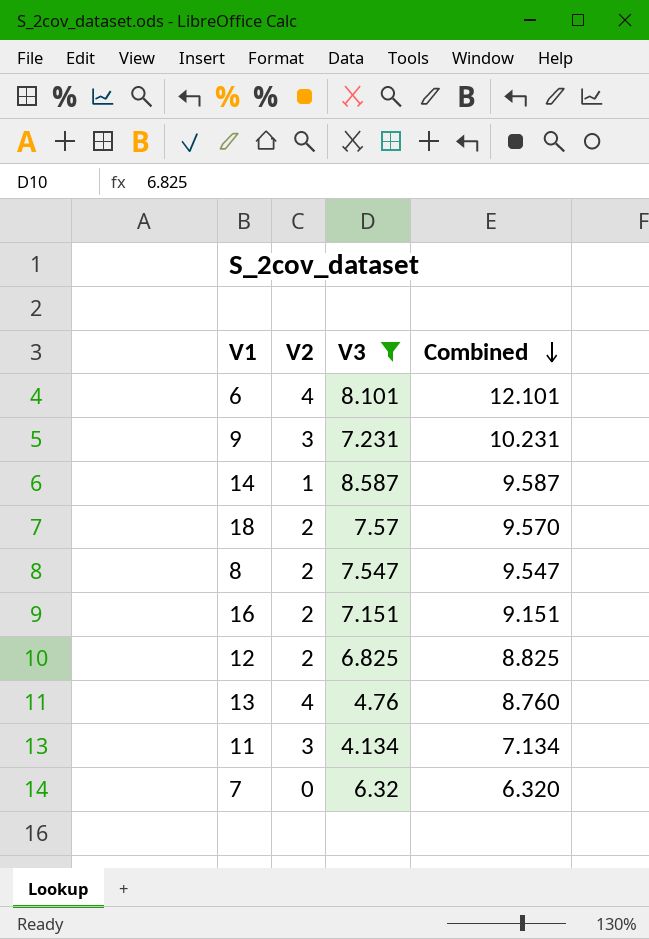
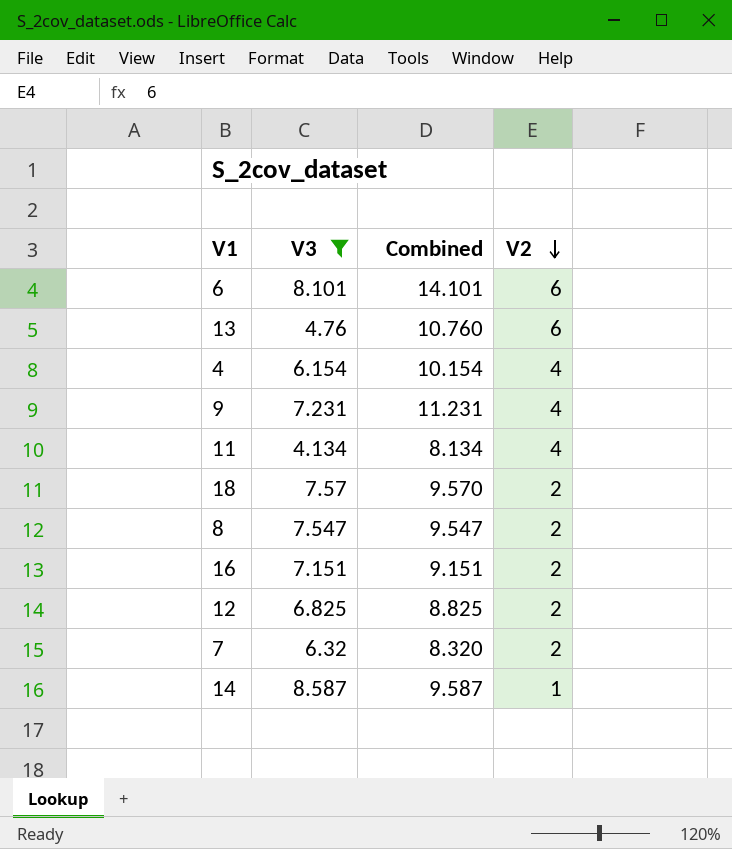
row order: Combined descending -> V2 descending
column V2 | position: 2 -> 4
6 | Combined: 12.101 -> 14.101
6 | V2: 4 -> 6
13 | Combined: 8.760 -> 10.760
13 | V2: 4 -> 6
row 4: none -> 6.154 | 10.154 | 4
9 | Combined: 10.231 -> 11.231
9 | V2: 3 -> 4
11 | Combined: 7.134 -> 8.134
11 | V2: 3 -> 4
7 | Combined: 6.320 -> 8.320
7 | V2: 0 -> 2

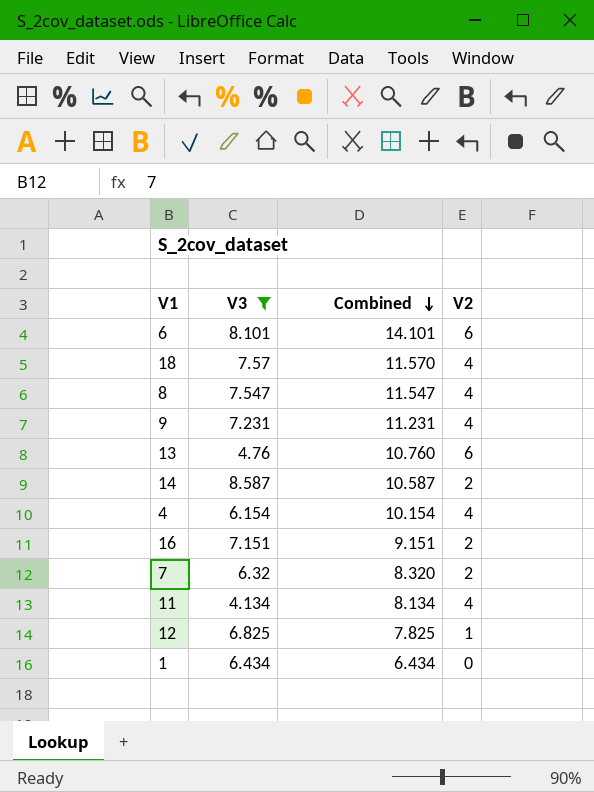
row order: V2 descending -> Combined descending
18 | Combined: 9.570 -> 11.570
18 | V2: 2 -> 4
8 | Combined: 9.547 -> 11.547
8 | V2: 2 -> 4
14 | Combined: 9.587 -> 10.587
14 | V2: 1 -> 2
12 | Combined: 8.825 -> 7.825
12 | V2: 2 -> 1
row 1: none -> 6.434 | 6.434 | 0

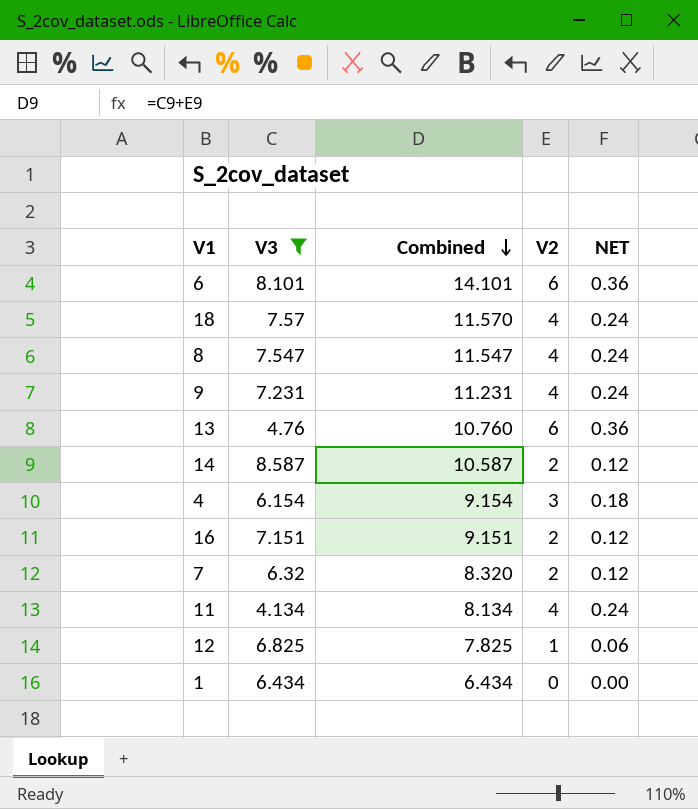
column NET | formula: none -> [V2] * 0.06
4 | Combined: 10.154 -> 9.154
4 | V2: 4 -> 3

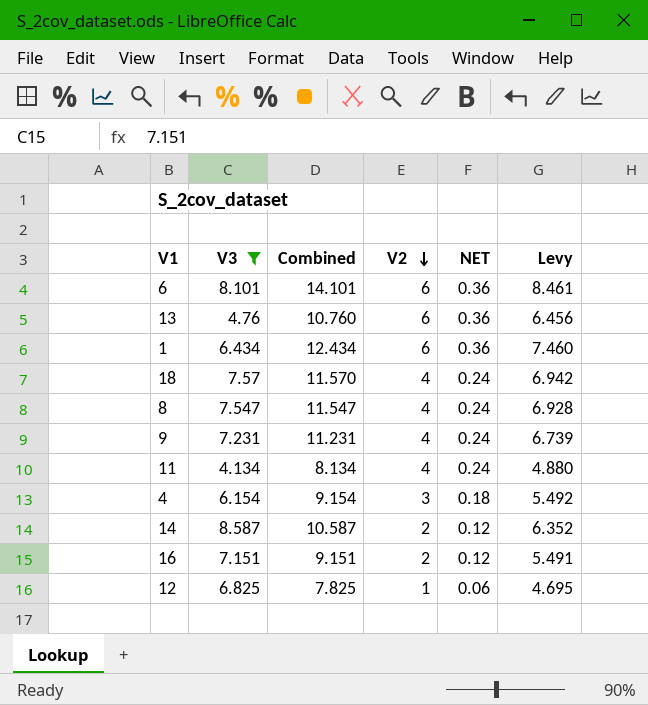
row order: Combined descending -> V2 descending
column Levy | formula: none -> [Combined] * 0.6
row 7: 6.32 | 8.320 | 2 | 0.12 -> none
1 | Combined: 6.434 -> 12.434
1 | V2: 0 -> 6
1 | NET: 0.00 -> 0.36

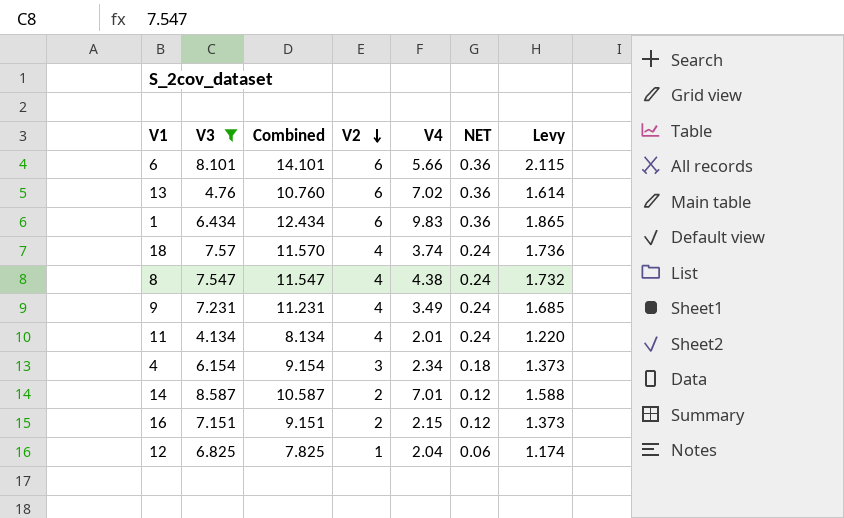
column V4 | position: none -> 5
column Levy | formula: [Combined] * 0.6 -> [Combined] * 0.15

